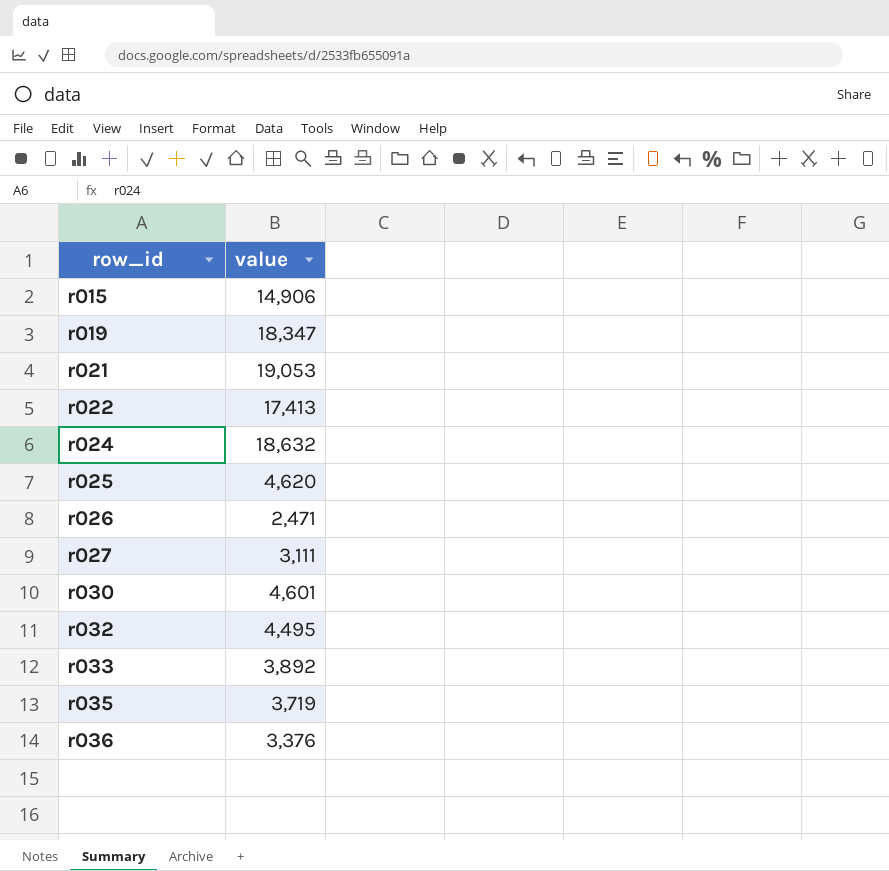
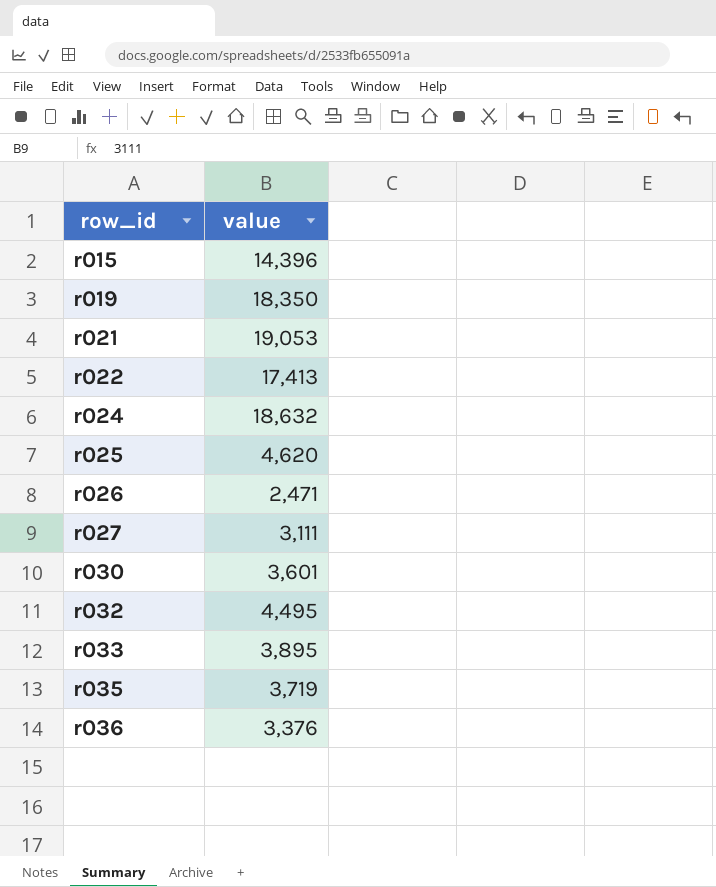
r015 | value: 14,906 -> 14,396
r019 | value: 18,347 -> 18,350
r030 | value: 4,601 -> 3,601
r033 | value: 3,892 -> 3,895

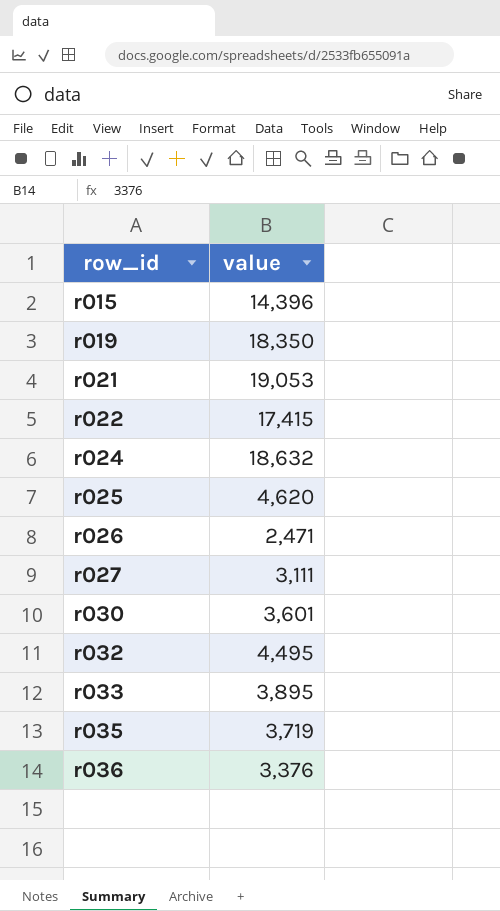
r022 | value: 17,413 -> 17,415

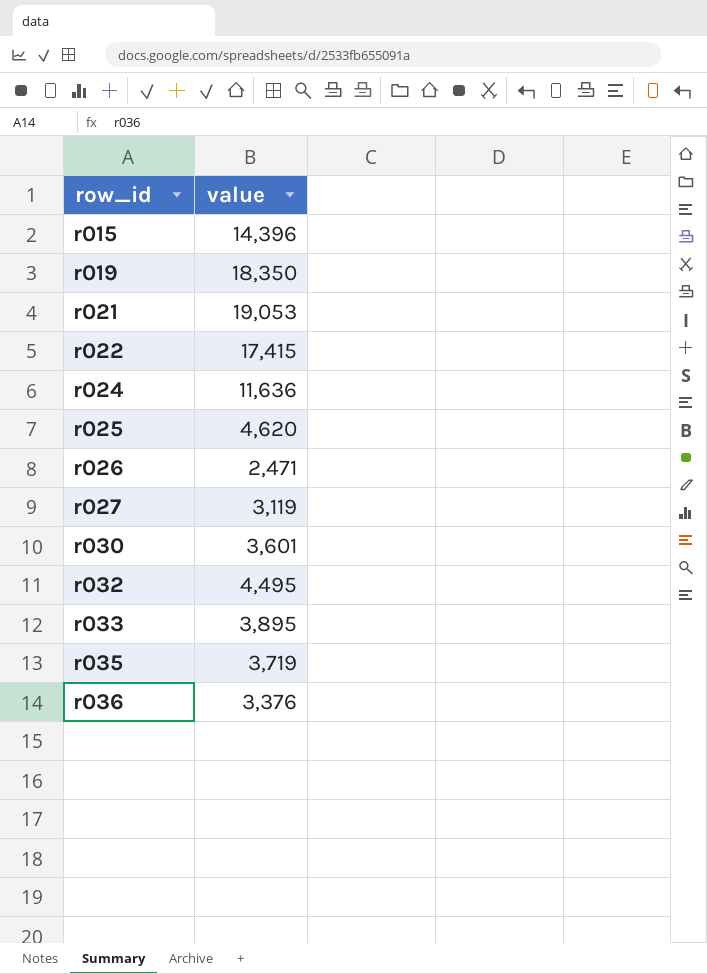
r024 | value: 18,632 -> 11,636
r027 | value: 3,111 -> 3,119

